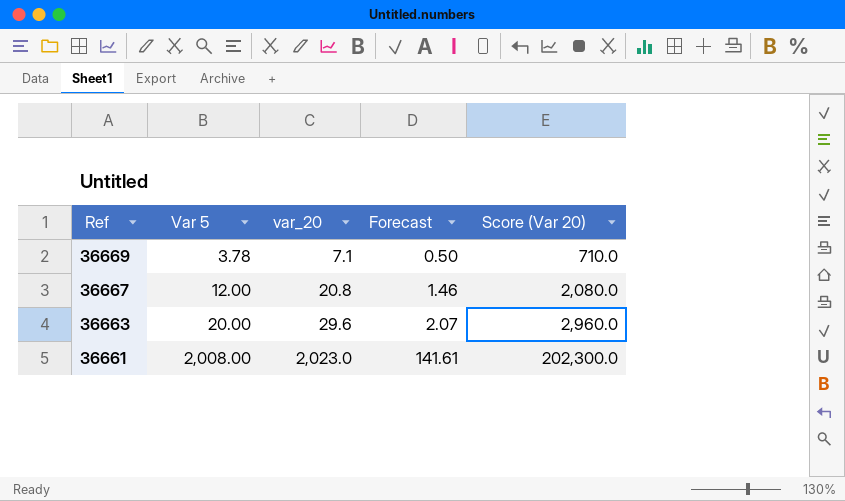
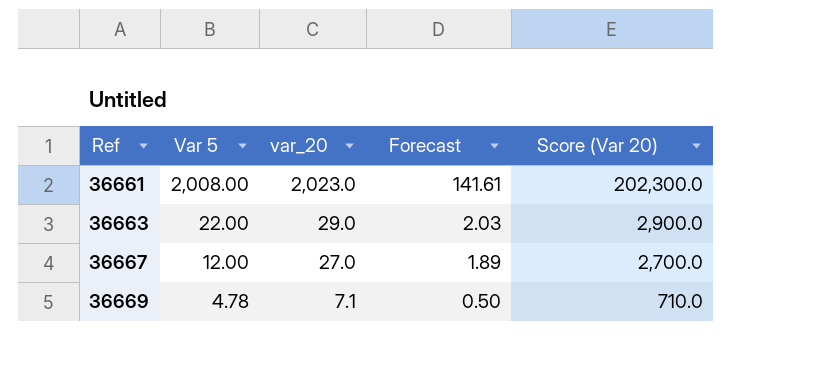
row order: Ref descending -> Ref ascending
36663 | Var 5: 20.00 -> 22.00
36663 | var_20: 29.6 -> 29.0
36663 | Forecast: 2.07 -> 2.03
36663 | Score (Var 20): 2,960.0 -> 2,900.0
36667 | var_20: 20.8 -> 27.0
36667 | Forecast: 1.46 -> 1.89
36667 | Score (Var 20): 2,080.0 -> 2,700.0
36669 | Var 5: 3.78 -> 4.78

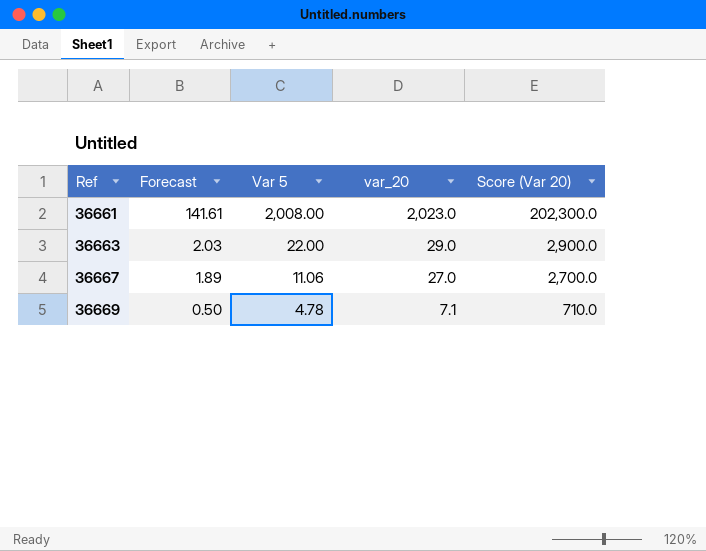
column Forecast | position: 4 -> 2
36667 | Var 5: 12.00 -> 11.06

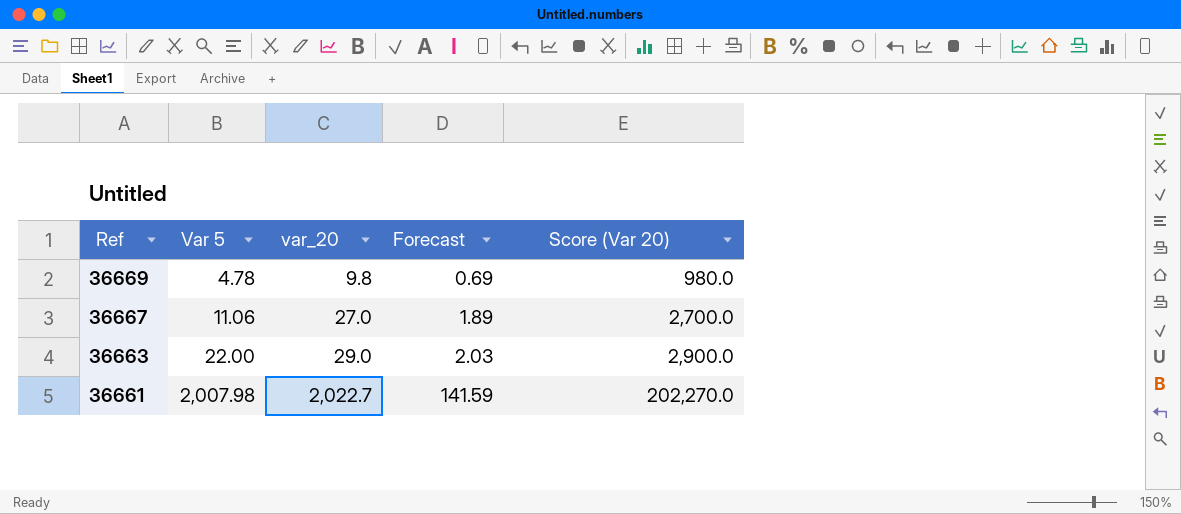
row order: Ref ascending -> Ref descending
column Forecast | position: 2 -> 4
36669 | var_20: 7.1 -> 9.8
36669 | Forecast: 0.50 -> 0.69
36669 | Score (Var 20): 710.0 -> 980.0
36661 | Var 5: 2,008.00 -> 2,007.98
36661 | var_20: 2,023.0 -> 2,022.7
36661 | Forecast: 141.61 -> 141.59
36661 | Score (Var 20): 202,300.0 -> 202,270.0

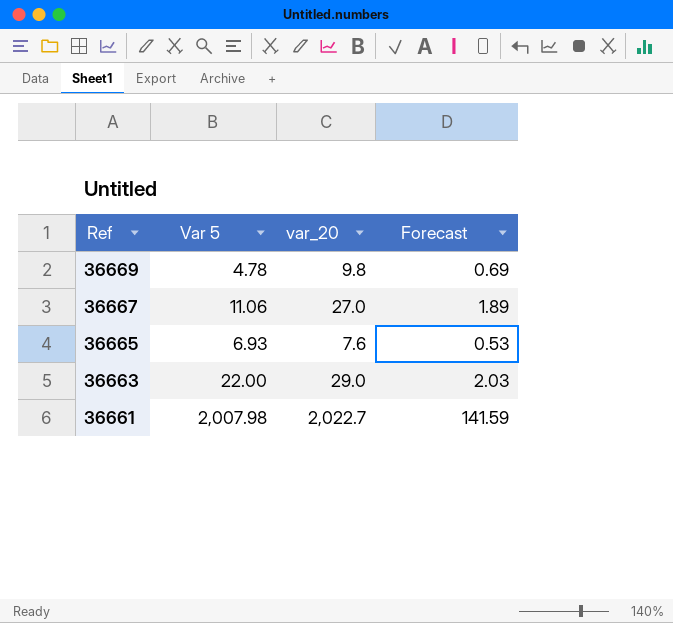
column Score (Var 20) | formula: [var_20] * 100 -> none
row 36665: none -> 6.93 | 7.6 | 0.53

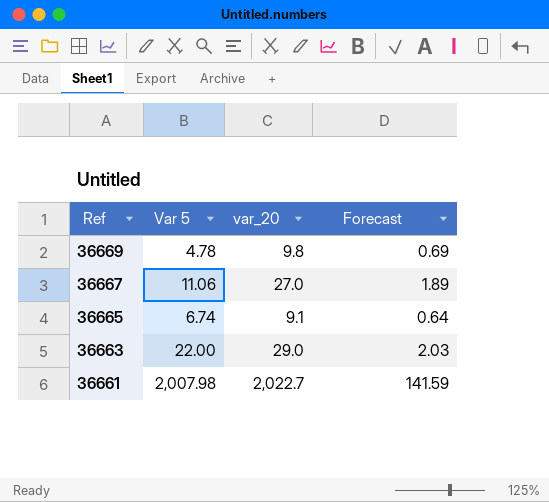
36665 | Var 5: 6.93 -> 6.74
36665 | var_20: 7.6 -> 9.1
36665 | Forecast: 0.53 -> 0.64

